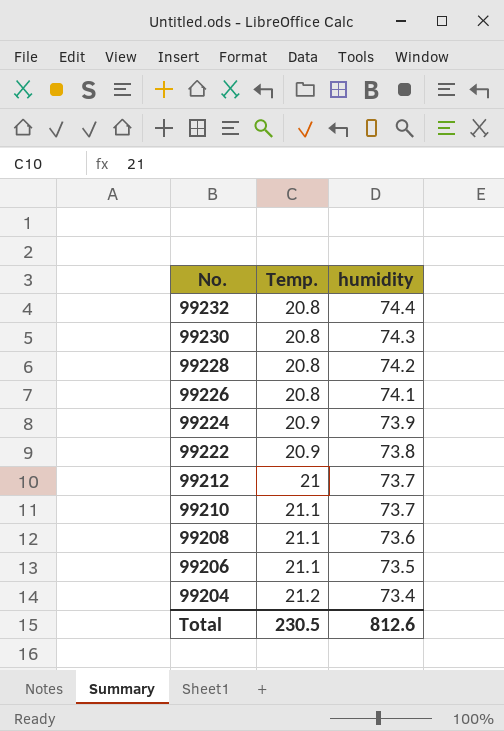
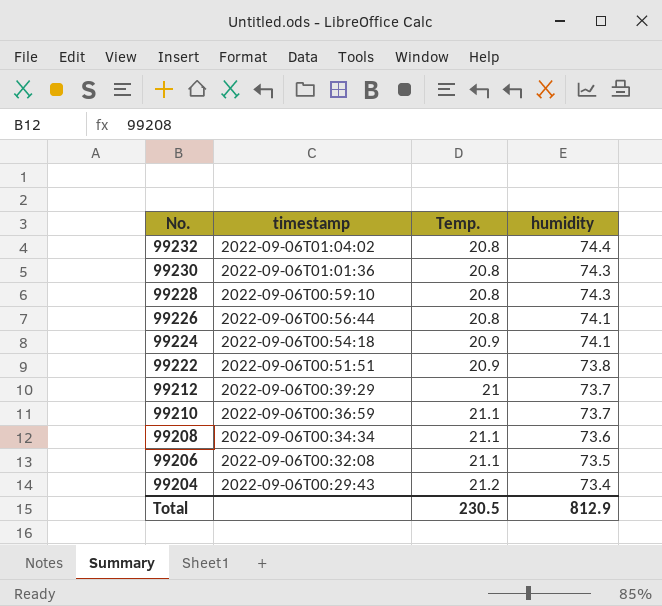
column timestamp | position: none -> 2
99228 | humidity: 74.2 -> 74.3
99224 | humidity: 73.9 -> 74.1
Total | humidity: 812.6 -> 812.9

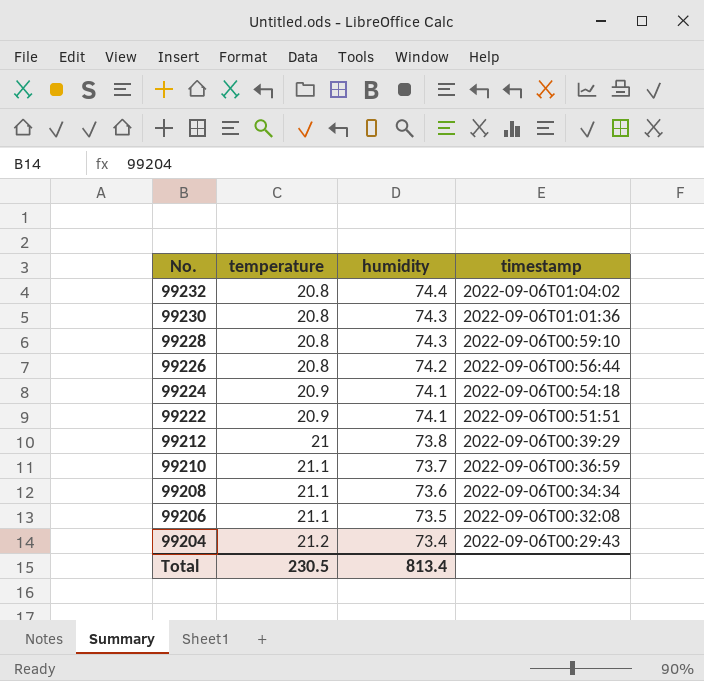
column name: Temp. -> temperature
column timestamp | position: 2 -> 4
99226 | humidity: 74.1 -> 74.2
99222 | humidity: 73.8 -> 74.1
99212 | humidity: 73.7 -> 73.8
Total | humidity: 812.9 -> 813.4

